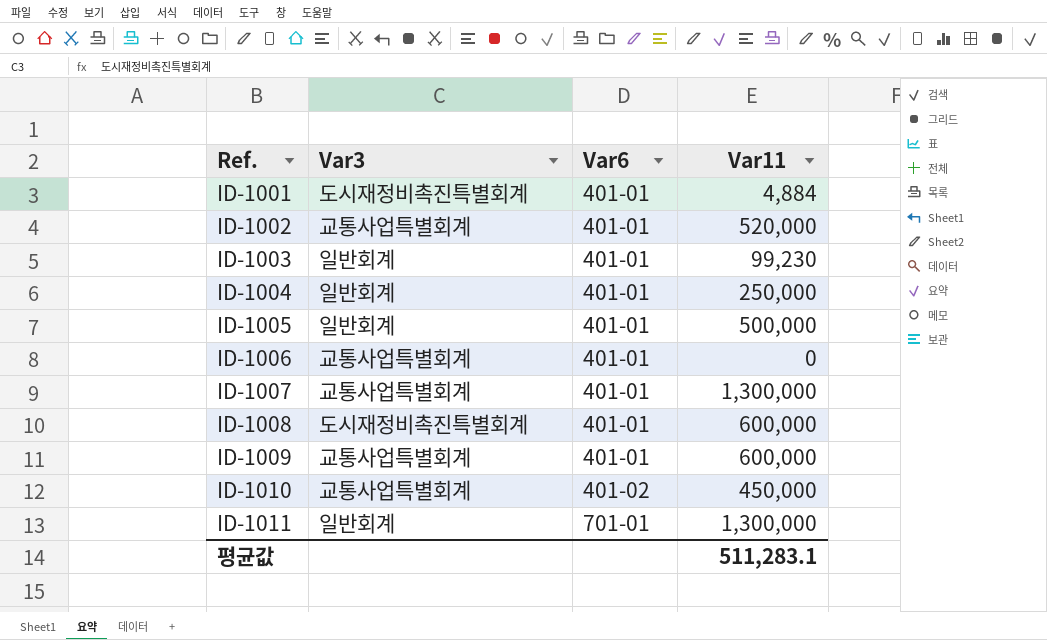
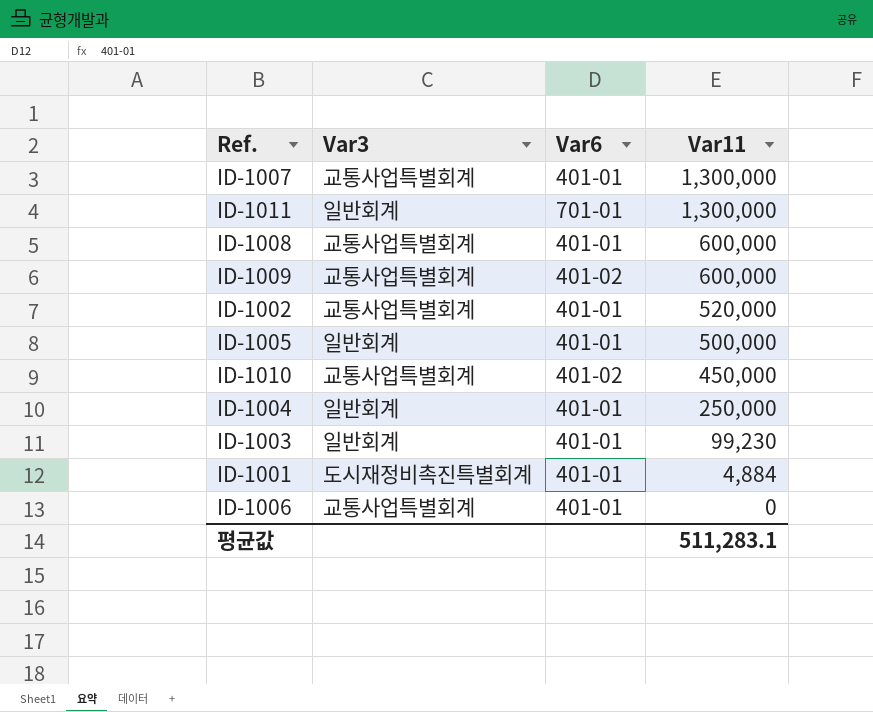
row order: Ref. ascending -> Var11 descending
ID-1008 | Var3: 도시재정비촉진특별회계 -> 교통사업특별회계
ID-1009 | Var6: 401-01 -> 401-02

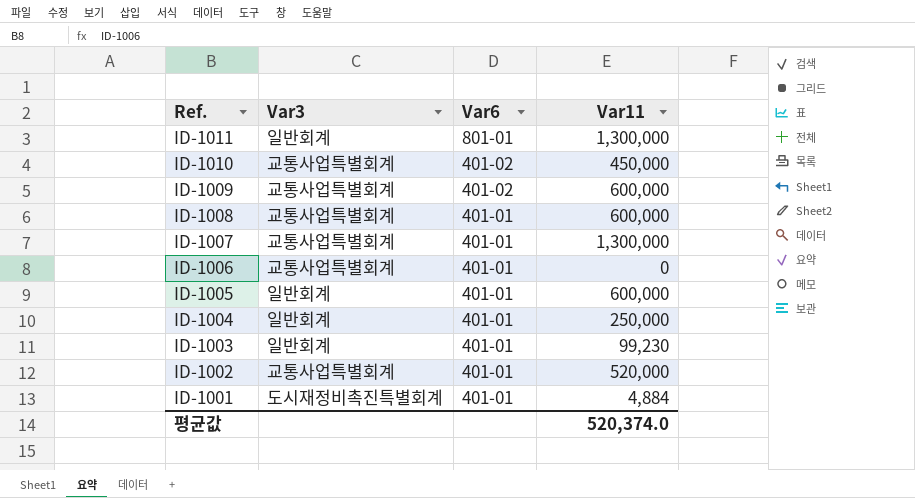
row order: Var11 descending -> Ref. descending
ID-1011 | Var6: 701-01 -> 801-01
ID-1005 | Var11: 500,000 -> 600,000
평균값 | Var11: 511,283.1 -> 520,374.0

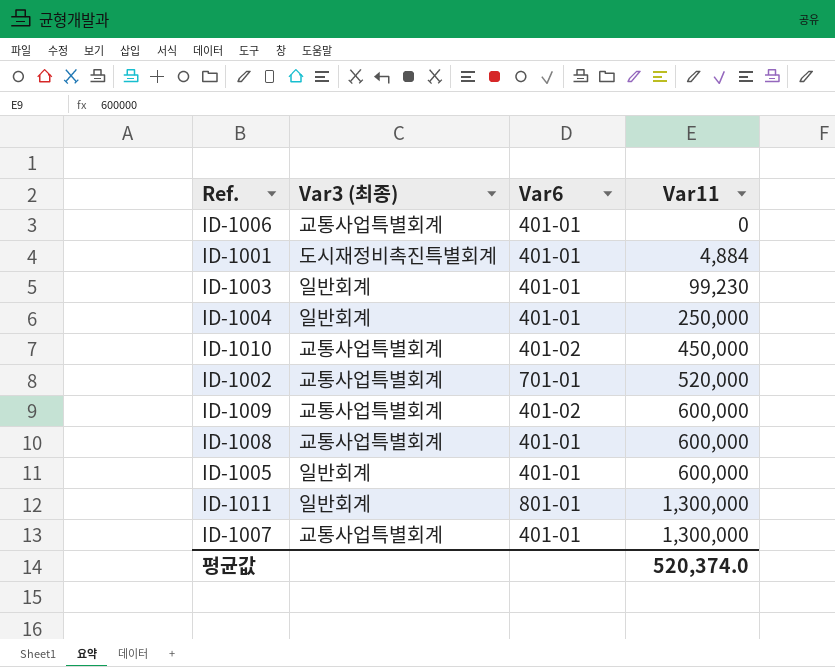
row order: Ref. descending -> Var11 ascending
column name: Var3 -> Var3 (최종)
ID-1002 | Var6: 401-01 -> 701-01

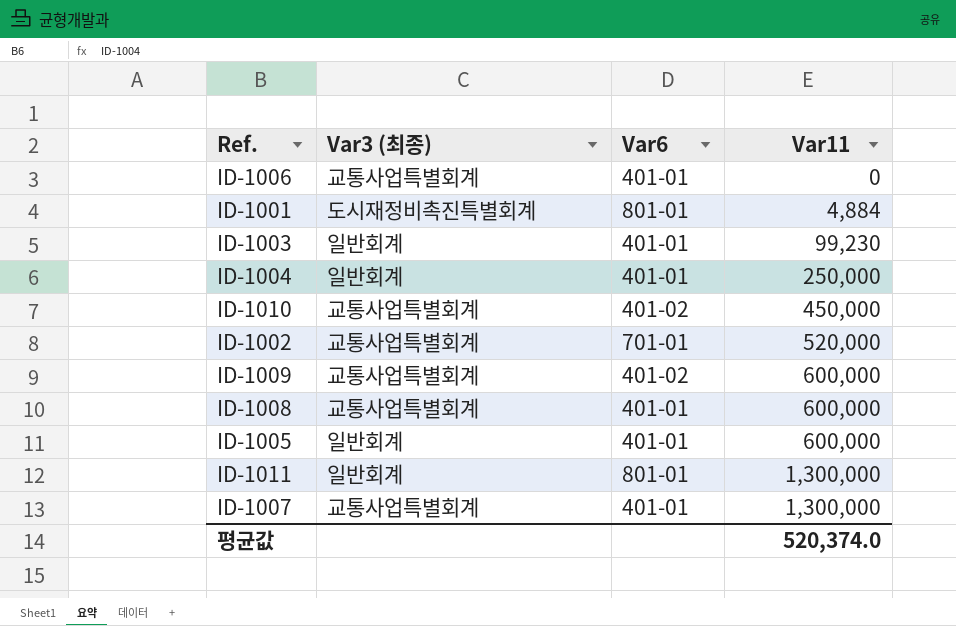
ID-1001 | Var6: 401-01 -> 801-01

